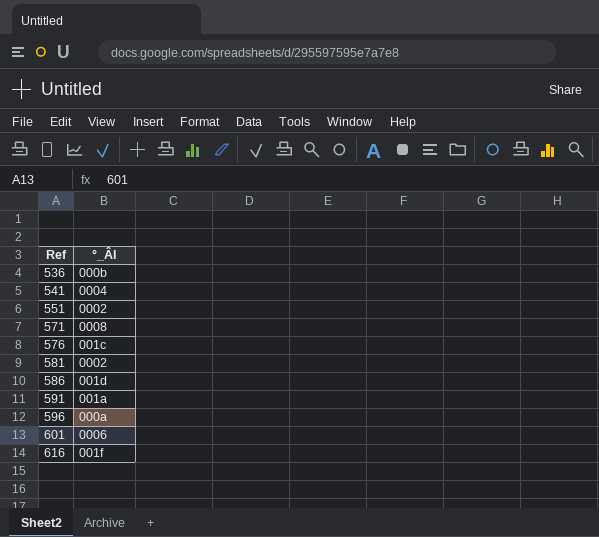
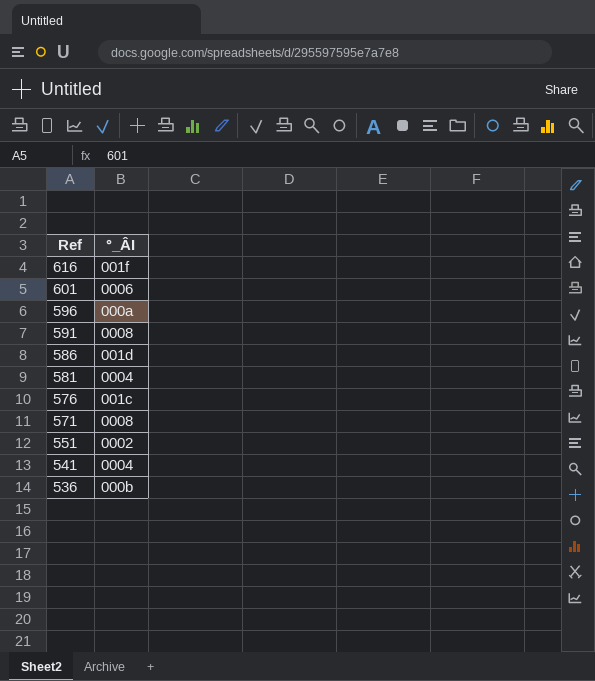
row order: Ref ascending -> Ref descending
591 | °_ÂI: 001a -> 0008
581 | °_ÂI: 0002 -> 0004

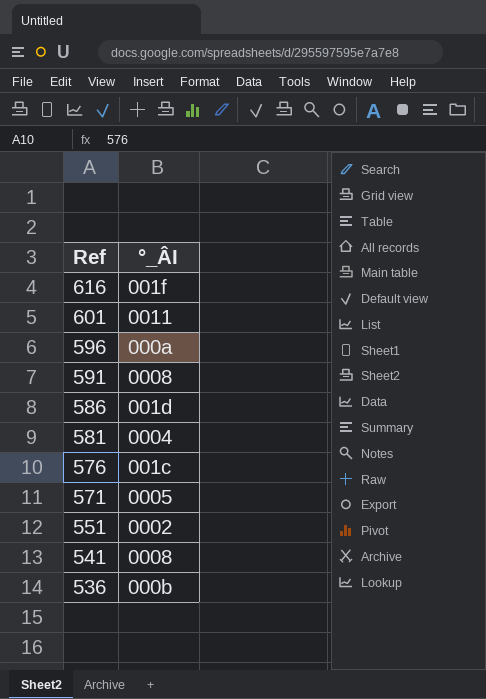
601 | °_ÂI: 0006 -> 0011
571 | °_ÂI: 0008 -> 0005
541 | °_ÂI: 0004 -> 0008

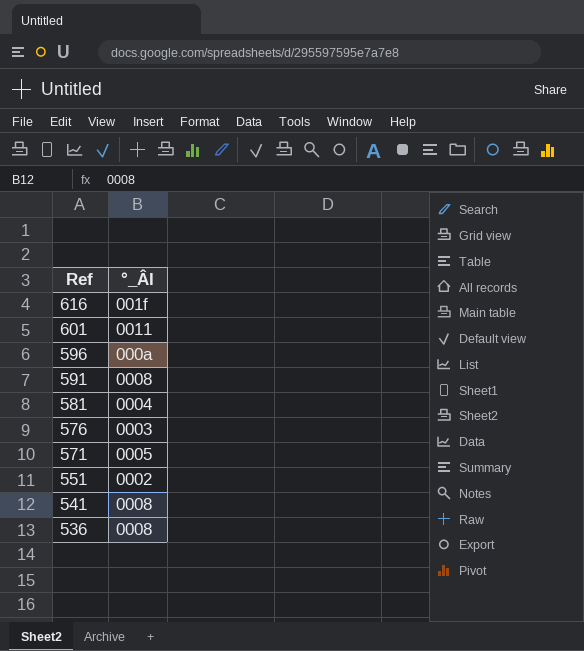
row 586: 001d -> none
576 | °_ÂI: 001c -> 0003
536 | °_ÂI: 000b -> 0008

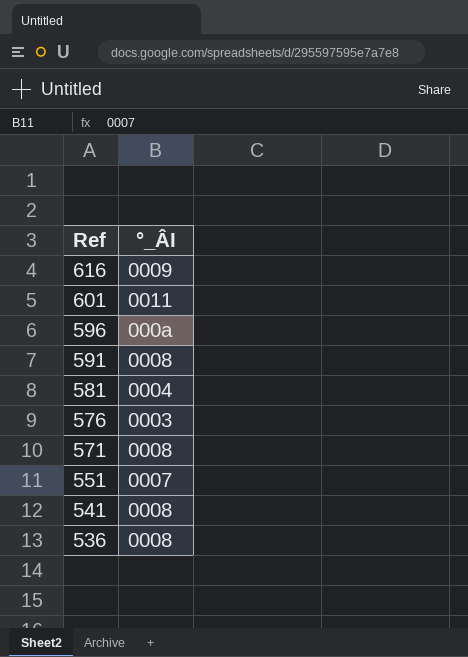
616 | °_ÂI: 001f -> 0009
571 | °_ÂI: 0005 -> 0008
551 | °_ÂI: 0002 -> 0007

